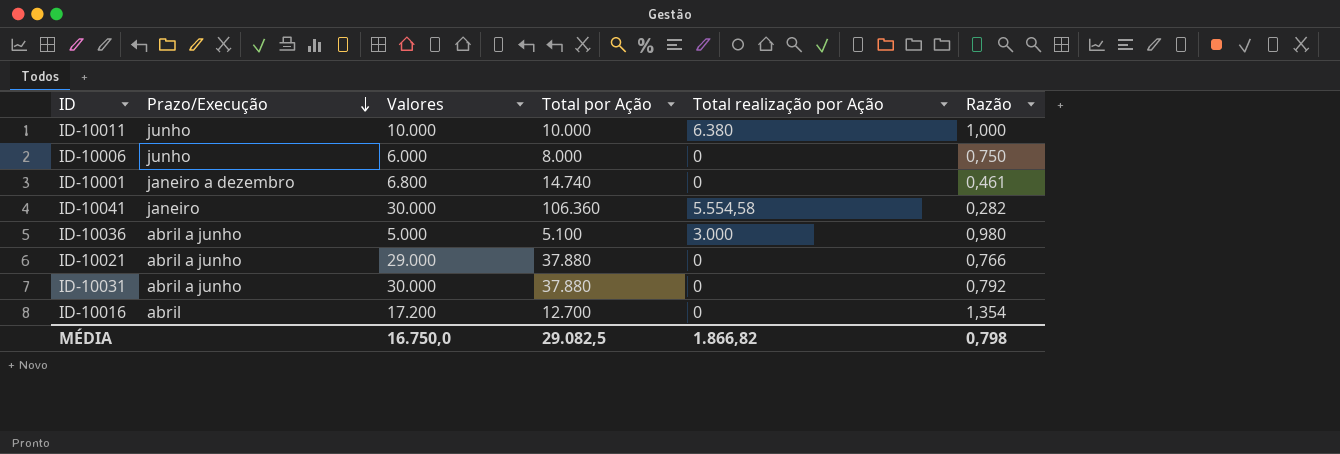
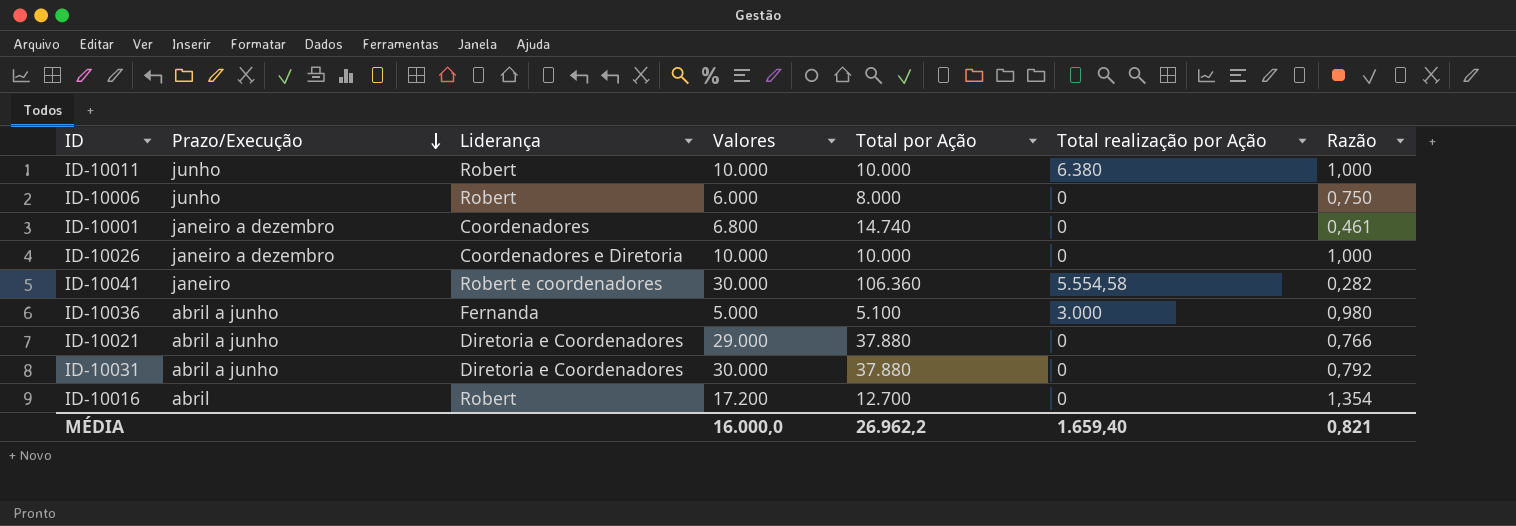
column Liderança | position: none -> 3
row ID-10026: none -> janeiro a dezembro | Coordenadores e Diretoria | 10.000 | 10.000 | 0 | 1,000
MÉDIA | Valores: 16.750,0 -> 16.000,0
MÉDIA | Total por Ação: 29.082,5 -> 26.962,2
MÉDIA | Total realização por Ação: 1.866,82 -> 1.659,40
MÉDIA | Razão: 0,798 -> 0,821

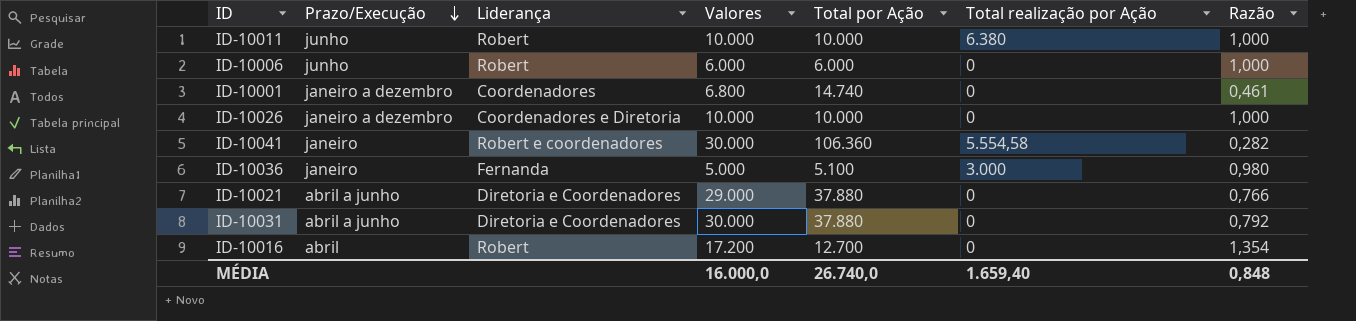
ID-10006 | Total por Ação: 8.000 -> 6.000
ID-10006 | Razão: 0,750 -> 1,000
ID-10036 | Prazo/Execução: abril a junho -> janeiro
MÉDIA | Total por Ação: 26.962,2 -> 26.740,0
MÉDIA | Razão: 0,821 -> 0,848

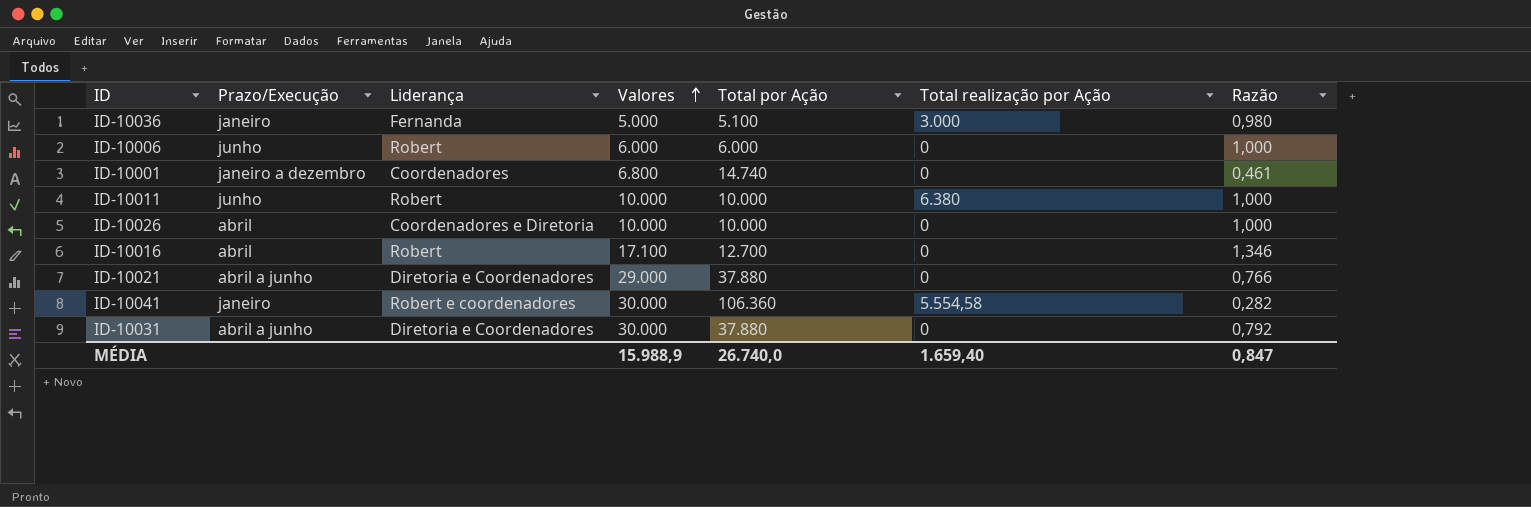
row order: Prazo/Execução descending -> Valores ascending
ID-10026 | Prazo/Execução: janeiro a dezembro -> abril
ID-10016 | Valores: 17.200 -> 17.100
ID-10016 | Razão: 1,354 -> 1,346
MÉDIA | Valores: 16.000,0 -> 15.988,9
MÉDIA | Razão: 0,848 -> 0,847

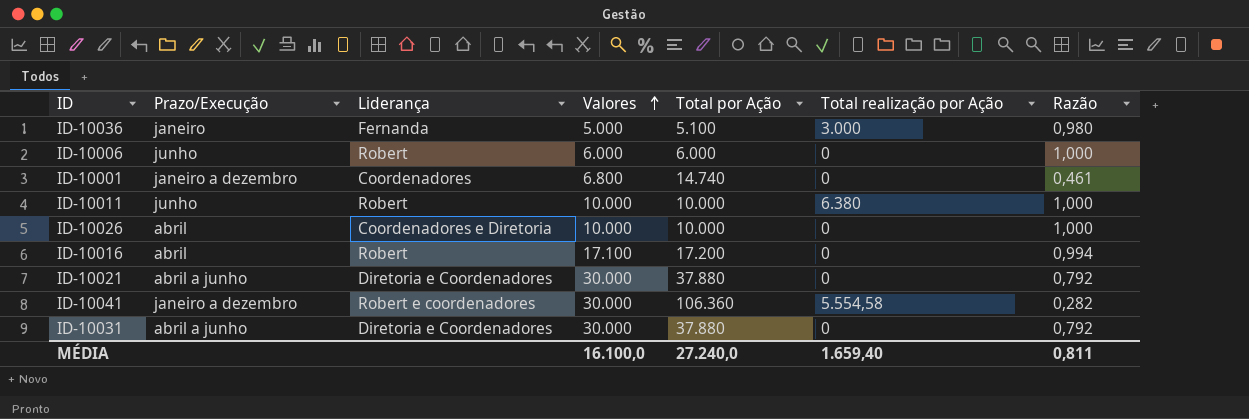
ID-10016 | Total por Ação: 12.700 -> 17.200
ID-10016 | Razão: 1,346 -> 0,994
ID-10021 | Valores: 29.000 -> 30.000
ID-10021 | Razão: 0,766 -> 0,792
ID-10041 | Prazo/Execução: janeiro -> janeiro a dezembro
MÉDIA | Valores: 15.988,9 -> 16.100,0
MÉDIA | Total por Ação: 26.740,0 -> 27.240,0
MÉDIA | Razão: 0,847 -> 0,811

